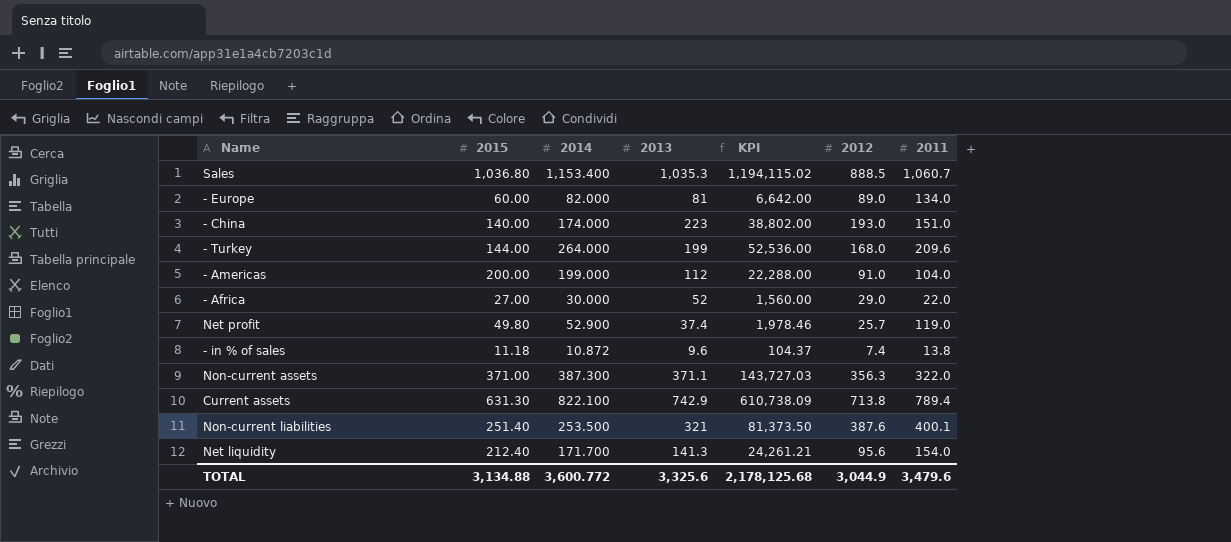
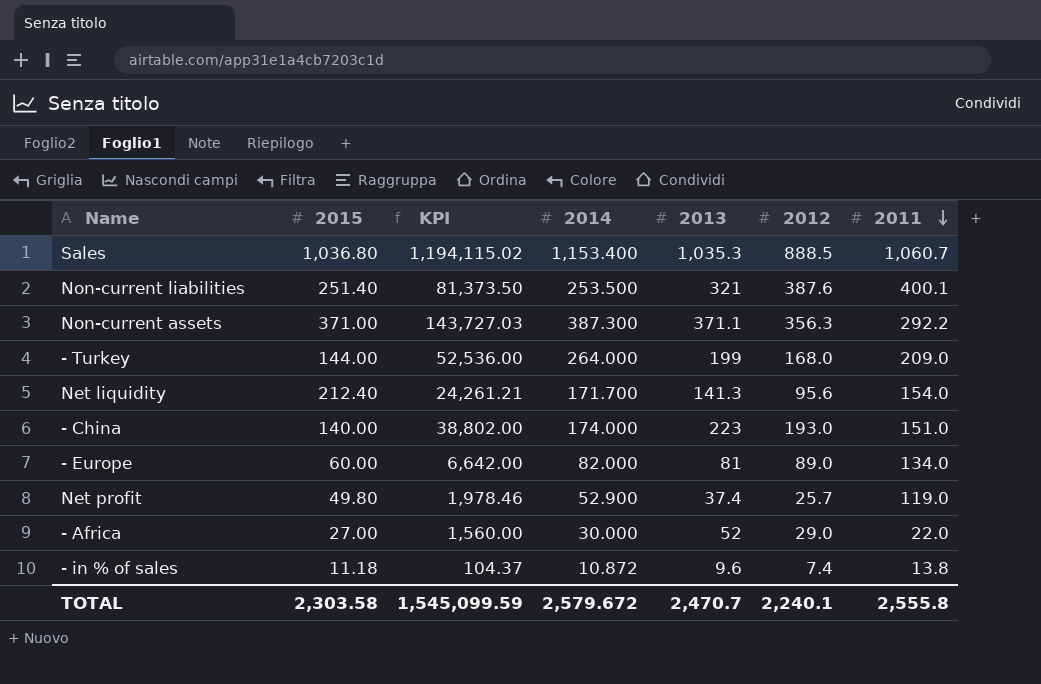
row order: none -> 2011 descending
column KPI | position: 5 -> 3
row - Americas: 200.00 | 199.000 | 112 | 22,288.00 | 91.0 | 104.0 -> none
row Current assets: 631.30 | 822.100 | 742.9 | 610,738.09 | 713.8 | 789.4 -> none
Non-current assets | 2011: 322.0 -> 292.2
- Turkey | 2011: 209.6 -> 209.0
TOTAL | 2015: 3,134.88 -> 2,303.58
TOTAL | KPI: 2,178,125.68 -> 1,545,099.59
TOTAL | 2014: 3,600.772 -> 2,579.672
TOTAL | 2013: 3,325.6 -> 2,470.7
TOTAL | 2012: 3,044.9 -> 2,240.1
TOTAL | 2011: 3,479.6 -> 2,555.8

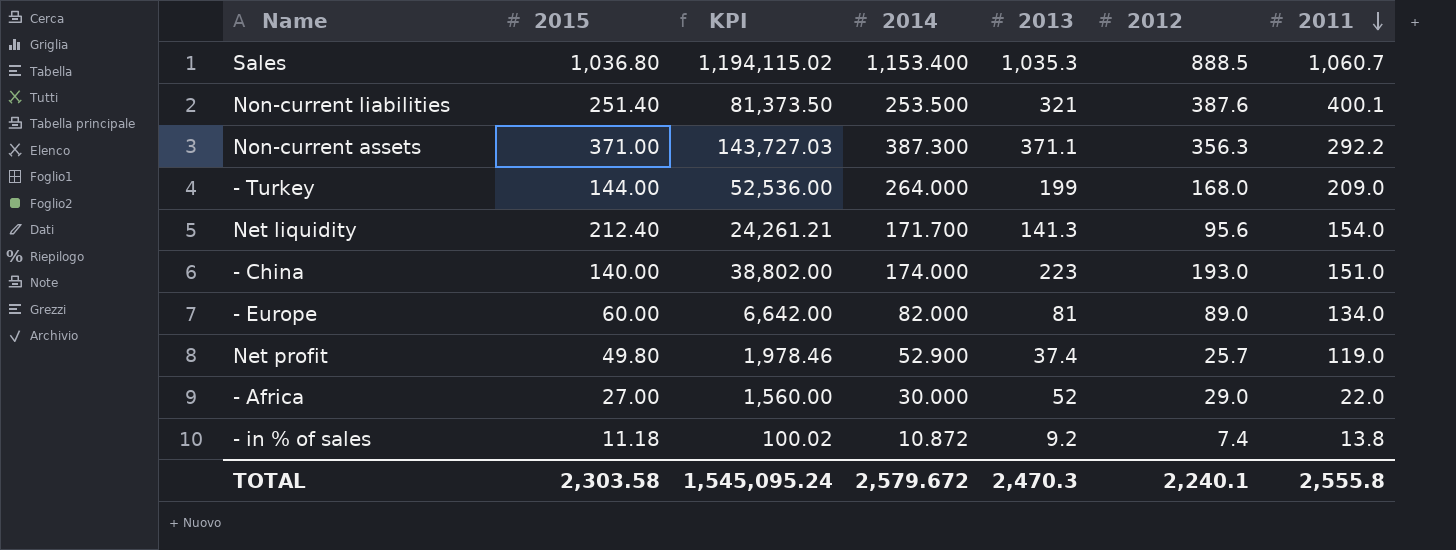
- in % of sales | KPI: 104.37 -> 100.02
- in % of sales | 2013: 9.6 -> 9.2
TOTAL | KPI: 1,545,099.59 -> 1,545,095.24
TOTAL | 2013: 2,470.7 -> 2,470.3

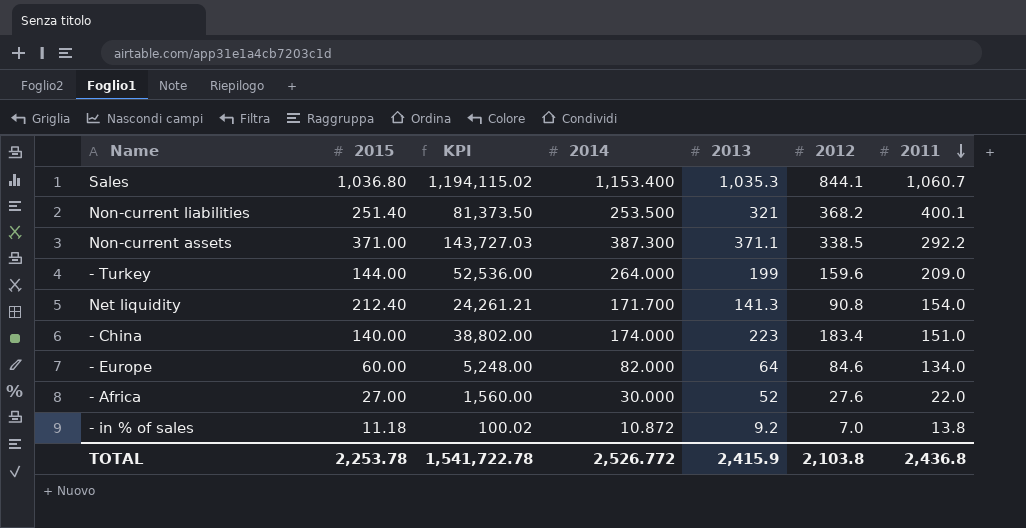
row Net profit: 49.80 | 1,978.46 | 52.900 | 37.4 | 25.7 | 119.0 -> none
Sales | 2012: 888.5 -> 844.1
Non-current liabilities | 2012: 387.6 -> 368.2
Non-current assets | 2012: 356.3 -> 338.5
- Turkey | 2012: 168.0 -> 159.6
Net liquidity | 2012: 95.6 -> 90.8
- China | 2012: 193.0 -> 183.4
- Europe | KPI: 6,642.00 -> 5,248.00
- Europe | 2013: 81 -> 64
- Europe | 2012: 89.0 -> 84.6
- Africa | 2012: 29.0 -> 27.6
- in % of sales | 2012: 7.4 -> 7.0
TOTAL | 2015: 2,303.58 -> 2,253.78
TOTAL | KPI: 1,545,095.24 -> 1,541,722.78
TOTAL | 2014: 2,579.672 -> 2,526.772
TOTAL | 2013: 2,470.3 -> 2,415.9
TOTAL | 2012: 2,240.1 -> 2,103.8
TOTAL | 2011: 2,555.8 -> 2,436.8

